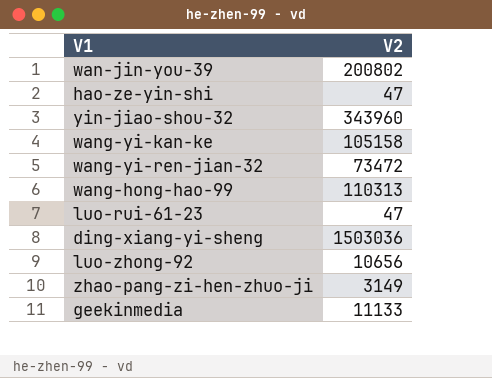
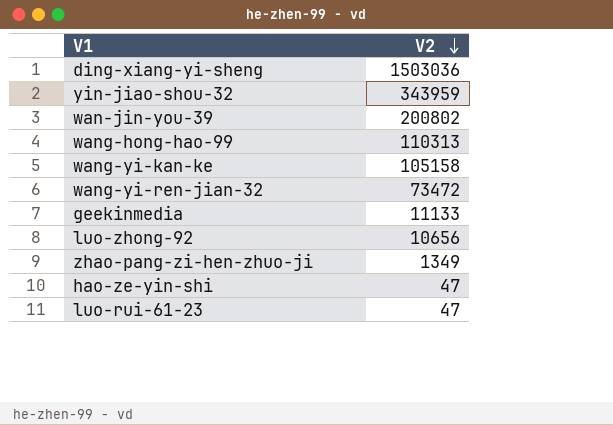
row order: none -> V2 descending
yin-jiao-shou-32 | V2: 343960 -> 343959
zhao-pang-zi-hen-zhuo-ji | V2: 3149 -> 1349

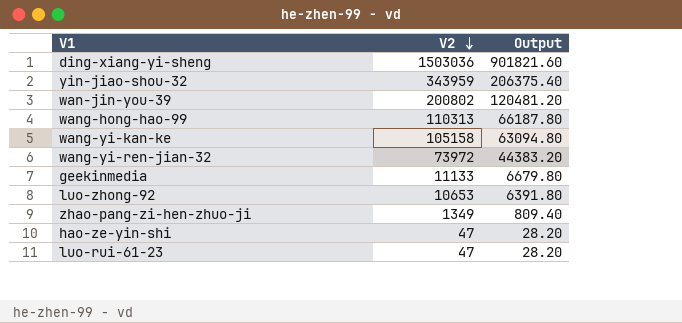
column Output | formula: none -> [V2] * 0.6
wang-yi-ren-jian-32 | V2: 73472 -> 73972
luo-zhong-92 | V2: 10656 -> 10653

